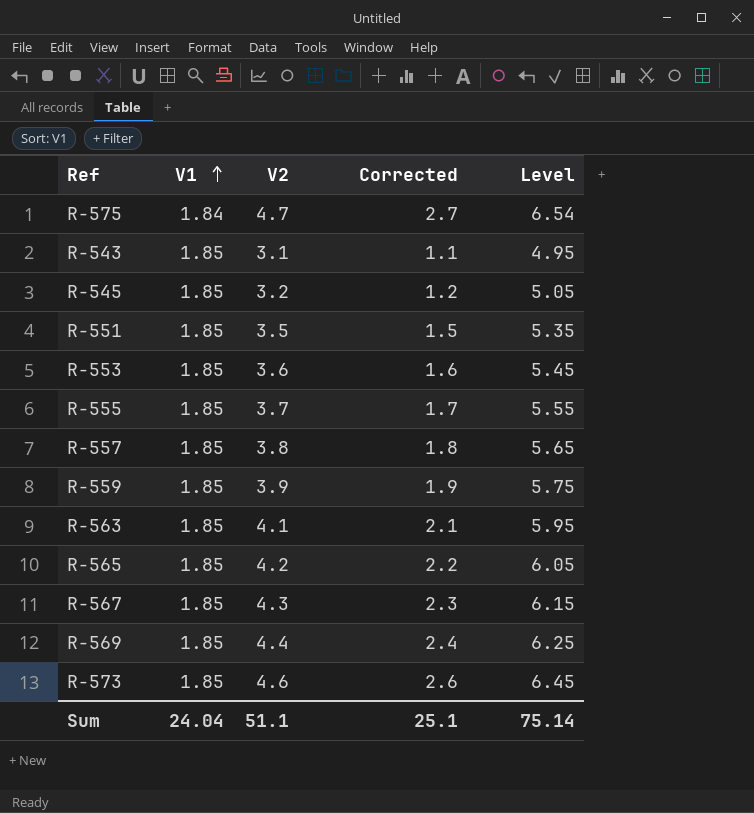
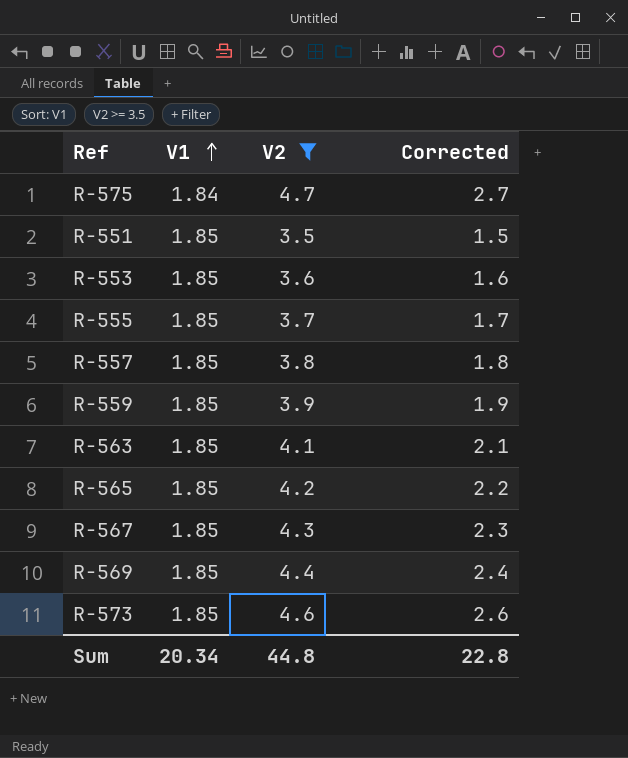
filter: none -> V2 >= 3.5
column Level | formula: [V1] + [V2] -> none
Sum | V1: 24.04 -> 20.34
Sum | V2: 51.1 -> 44.8
Sum | Corrected: 25.1 -> 22.8

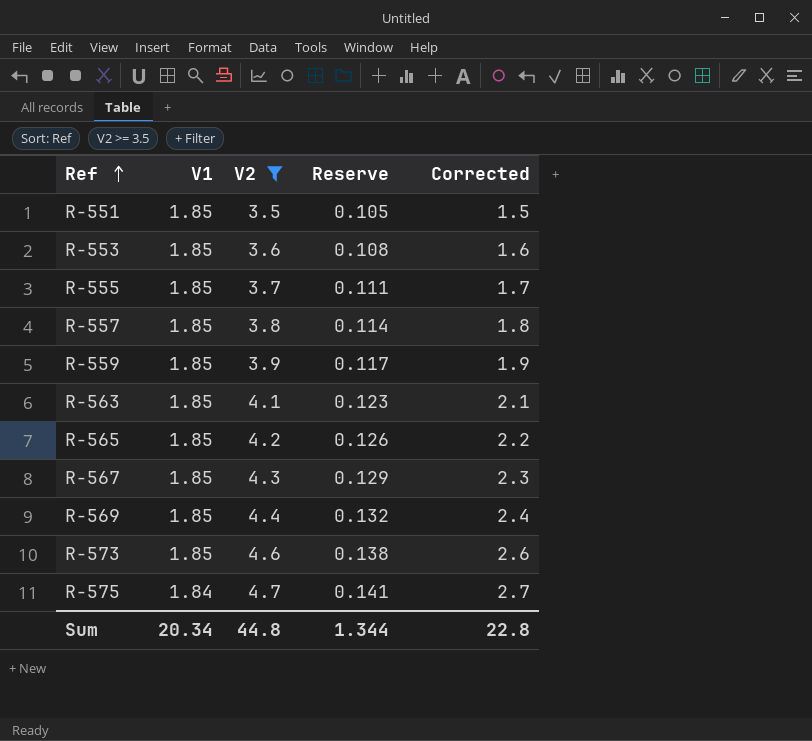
row order: V1 ascending -> Ref ascending
column Reserve | formula: none -> [V2] * 0.03

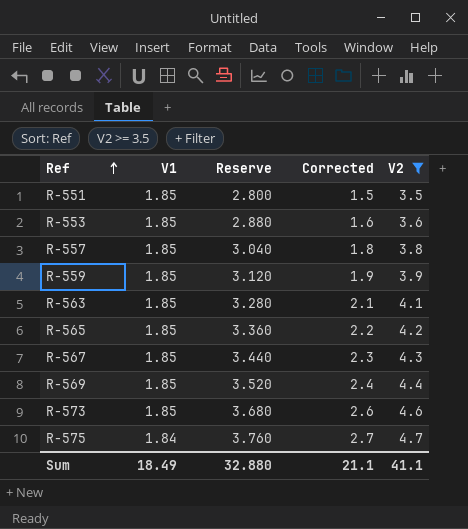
column Reserve | formula: [V2] * 0.03 -> [V2] * 0.8
column V2 | position: 3 -> 5
row R-555: 1.85 | 3.7 | 0.111 | 1.7 -> none
Sum | V1: 20.34 -> 18.49
Sum | Reserve: 1.344 -> 32.880
Sum | Corrected: 22.8 -> 21.1
Sum | V2: 44.8 -> 41.1

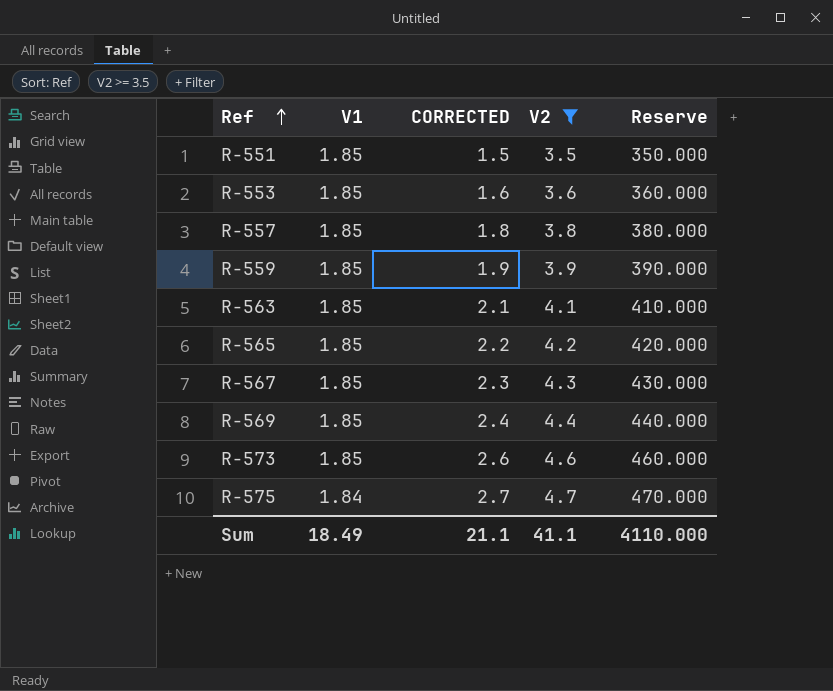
column name: Corrected -> CORRECTED
column Reserve | formula: [V2] * 0.8 -> [V2] * 100
column Reserve | position: 3 -> 5
Sum | Reserve: 32.880 -> 4110.000

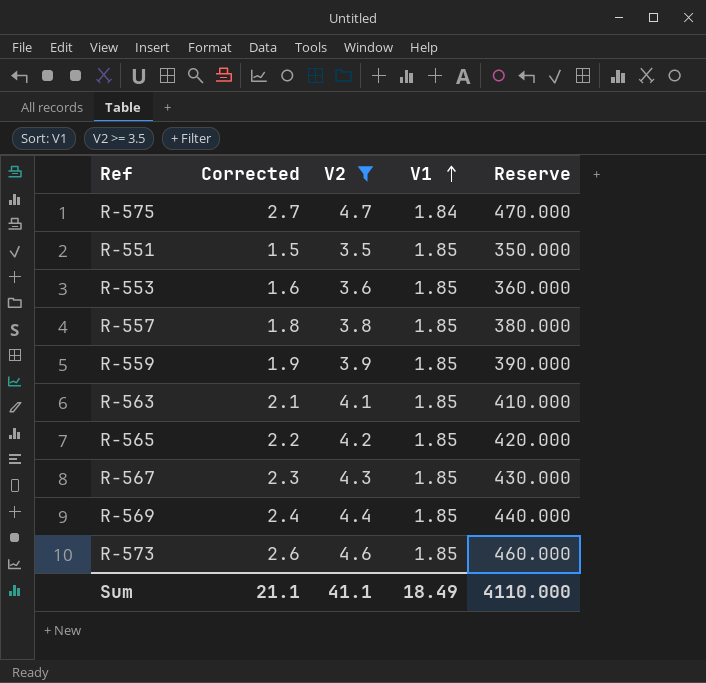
row order: Ref ascending -> V1 ascending
column name: CORRECTED -> Corrected
column V1 | position: 2 -> 4

